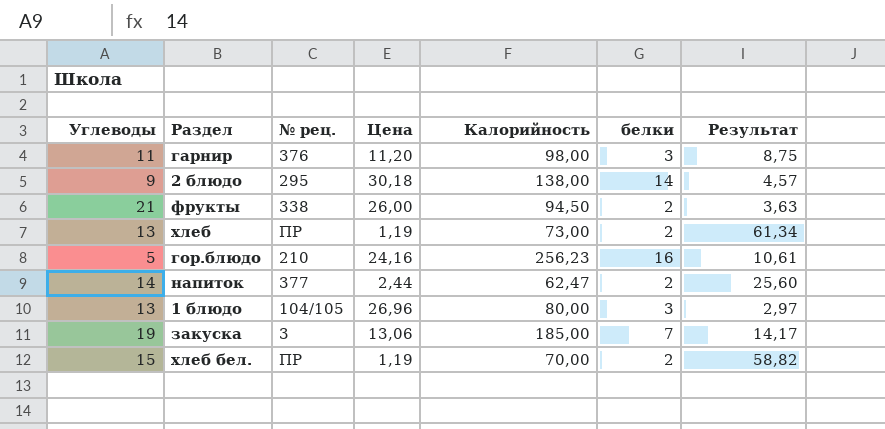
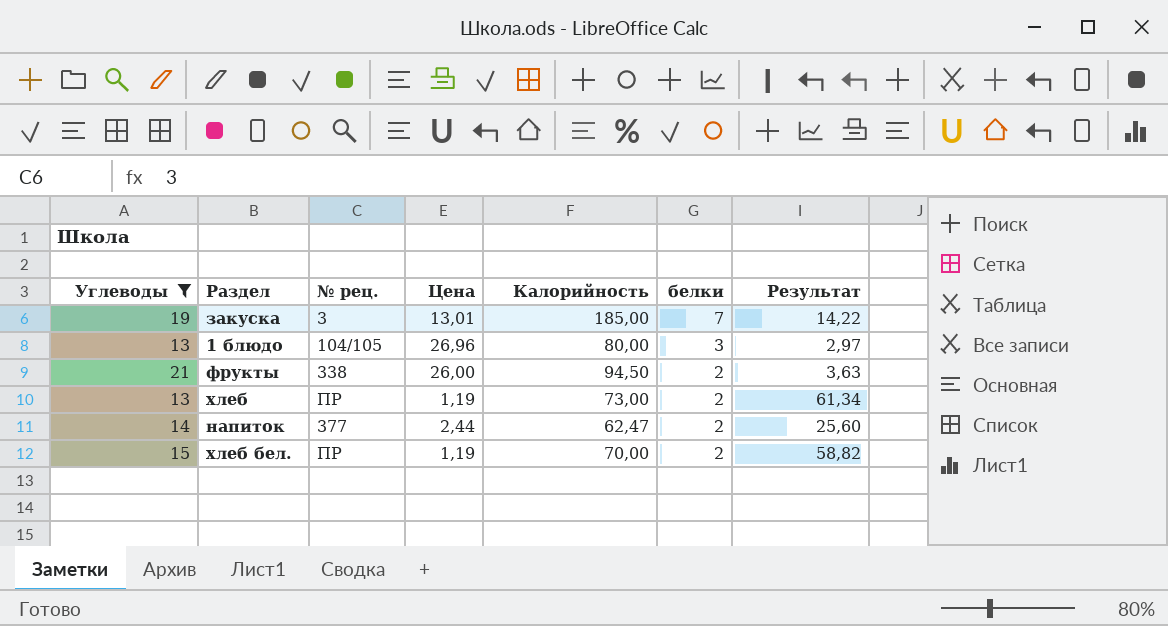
filter: none -> Углеводы >= 13
row order: none -> белки descending
закуска | Цена: 13,06 -> 13,01
закуска | Результат: 14,17 -> 14,22

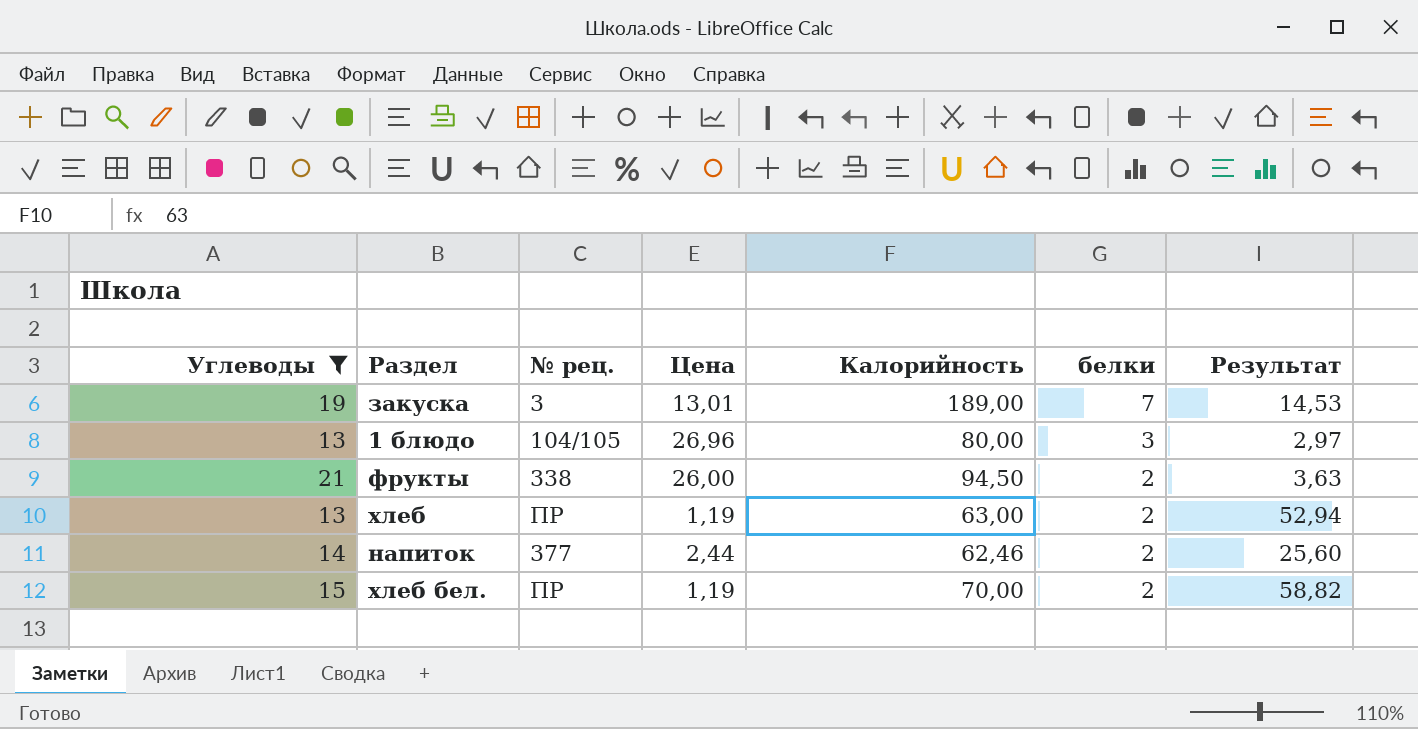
закуска | Калорийность: 185,00 -> 189,00
закуска | Результат: 14,22 -> 14,53
хлеб | Калорийность: 73,00 -> 63,00
хлеб | Результат: 61,34 -> 52,94
напиток | Калорийность: 62,47 -> 62,46

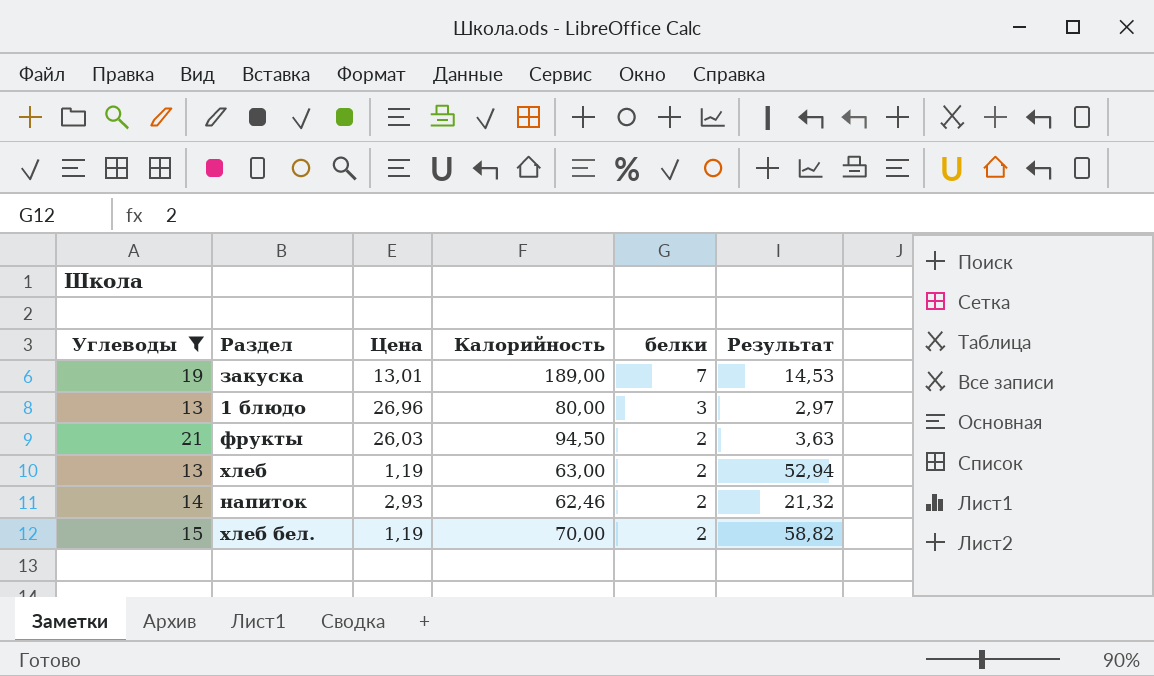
column № рец. | position: 3 -> none
фрукты | Цена: 26,00 -> 26,03
напиток | Цена: 2,44 -> 2,93
напиток | Результат: 25,60 -> 21,32

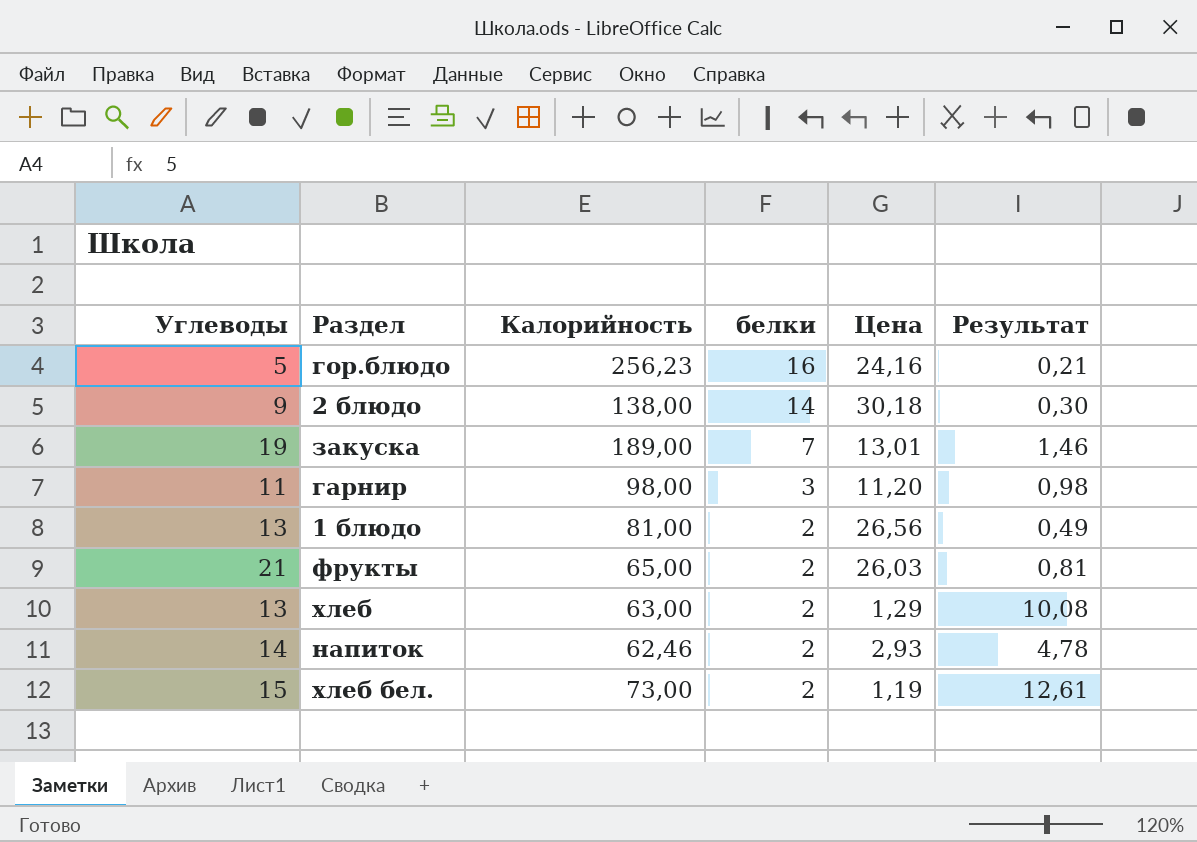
filter: Углеводы >= 13 -> none
column Цена | position: 3 -> 5
column Результат | formula: [Калорийность] / [Цена] -> [Углеводы] / [Цена]
1 блюдо | Калорийность: 80,00 -> 81,00
1 блюдо | белки: 3 -> 2
1 блюдо | Цена: 26,96 -> 26,56
фрукты | Калорийность: 94,50 -> 65,00
хлеб | Цена: 1,19 -> 1,29
хлеб бел. | Калорийность: 70,00 -> 73,00

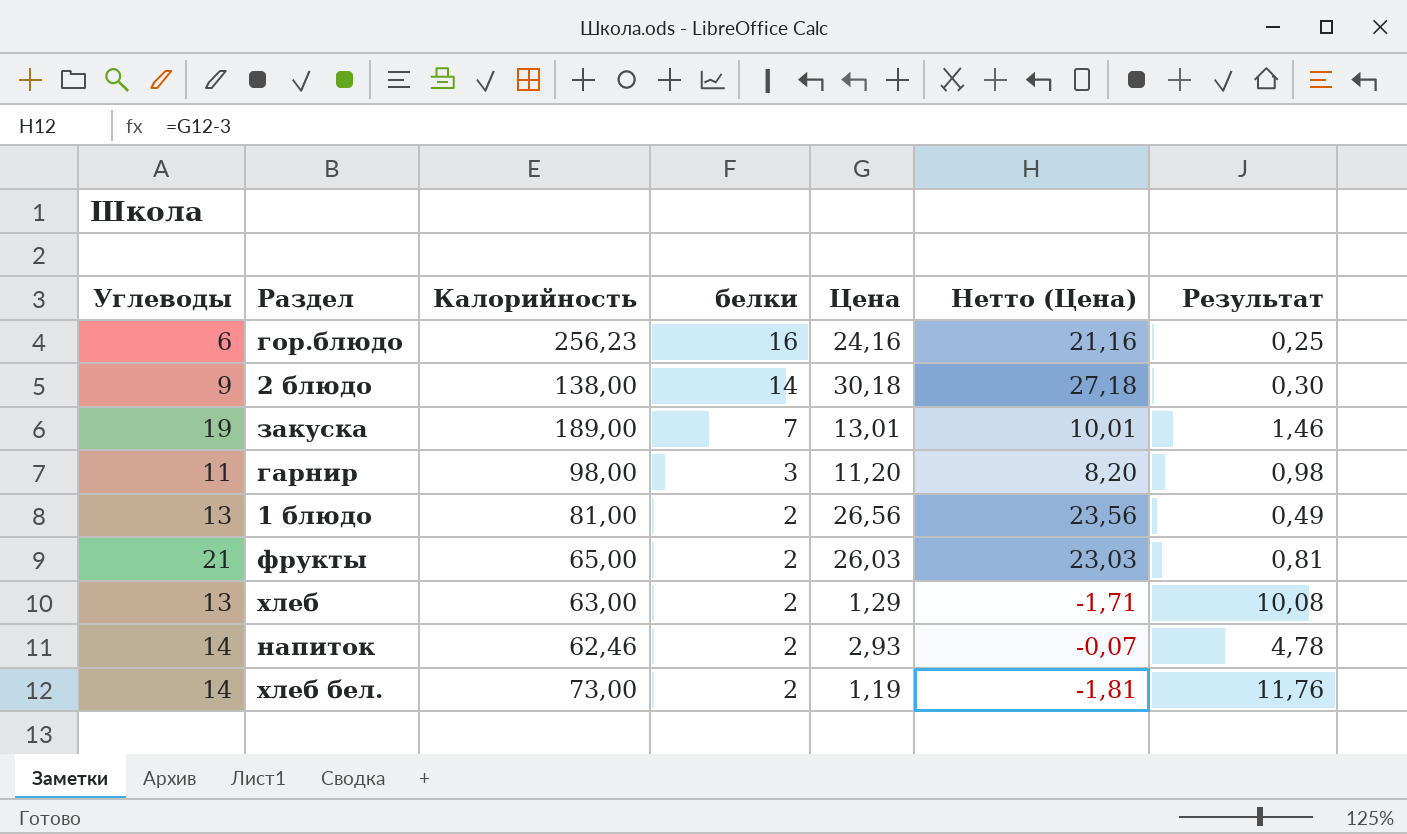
column Нетто (Цена) | formula: none -> [Цена] - 3
гор.блюдо | Углеводы: 5 -> 6
гор.блюдо | Результат: 0,21 -> 0,25
хлеб бел. | Углеводы: 15 -> 14
хлеб бел. | Результат: 12,61 -> 11,76

